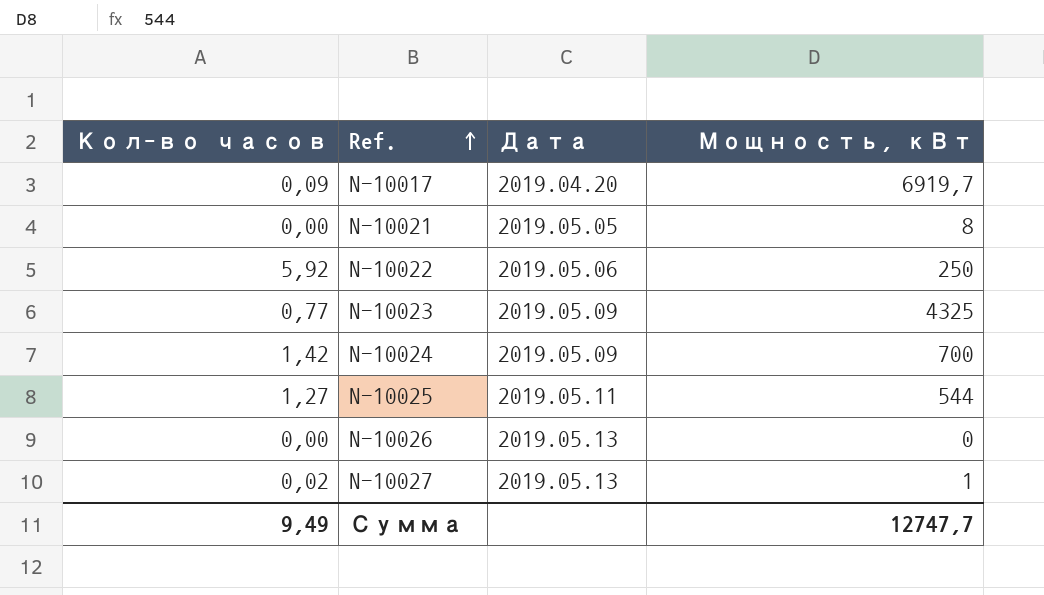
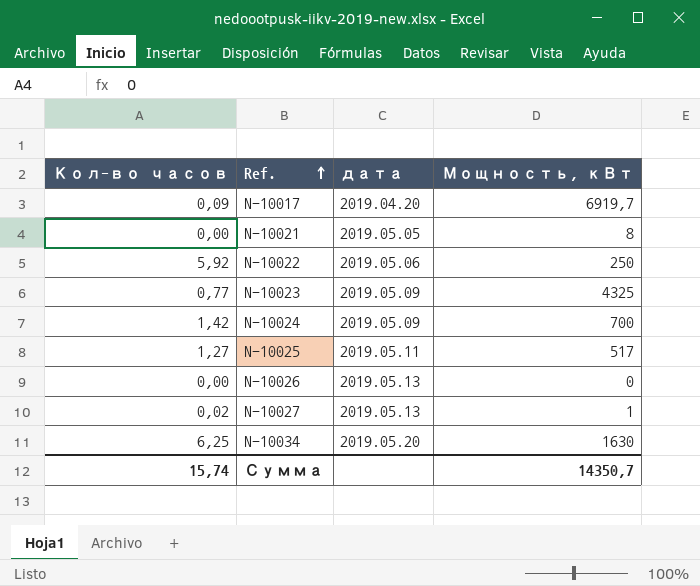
column name: Дата -> дата
N-10025 | Мощность, кВт: 544 -> 517
row N-10034: none -> 6,25 | 2019.05.20 | 1630
Сумма | Кол-во часов: 9,49 -> 15,74
Сумма | Мощность, кВт: 12747,7 -> 14350,7

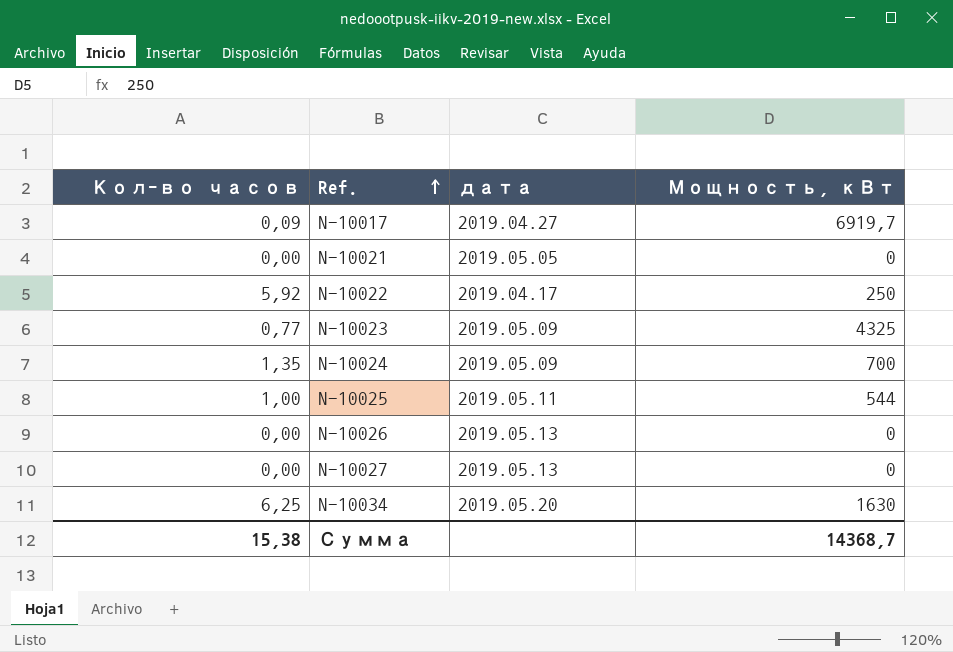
N-10017 | дата: 2019.04.20 -> 2019.04.27
N-10021 | Мощность, кВт: 8 -> 0
N-10022 | дата: 2019.05.06 -> 2019.04.17
N-10024 | Кол-во часов: 1,42 -> 1,35
N-10025 | Кол-во часов: 1,27 -> 1,00
N-10025 | Мощность, кВт: 517 -> 544
N-10027 | Кол-во часов: 0,02 -> 0,00
N-10027 | Мощность, кВт: 1 -> 0
Сумма | Кол-во часов: 15,74 -> 15,38
Сумма | Мощность, кВт: 14350,7 -> 14368,7

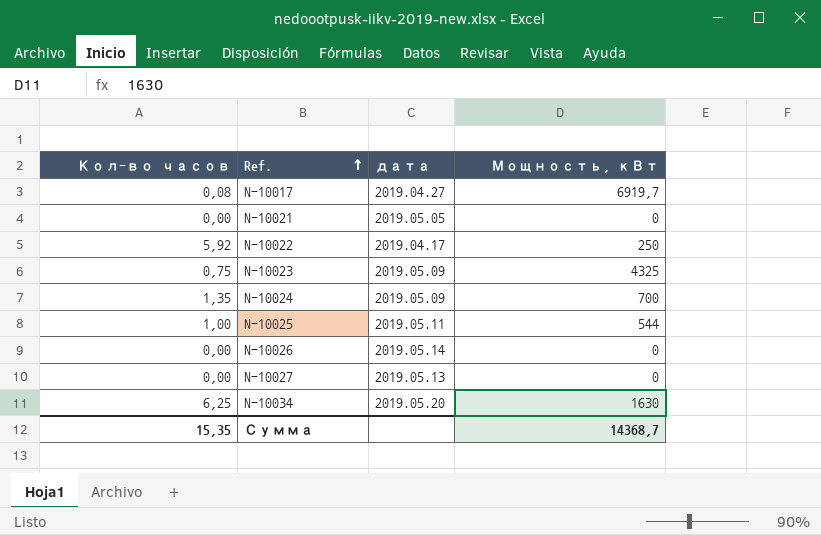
N-10017 | Кол-во часов: 0,09 -> 0,08
N-10023 | Кол-во часов: 0,77 -> 0,75
N-10026 | дата: 2019.05.13 -> 2019.05.14
Сумма | Кол-во часов: 15,38 -> 15,35

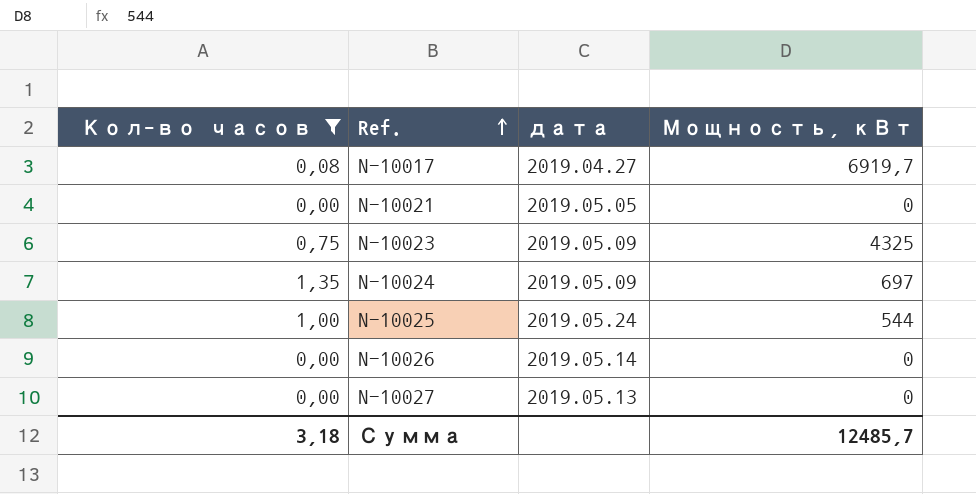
filter: none -> Кол-во часов <= 1,35
N-10024 | Мощность, кВт: 700 -> 697
N-10025 | дата: 2019.05.11 -> 2019.05.24
Сумма | Кол-во часов: 15,35 -> 3,18
Сумма | Мощность, кВт: 14368,7 -> 12485,7

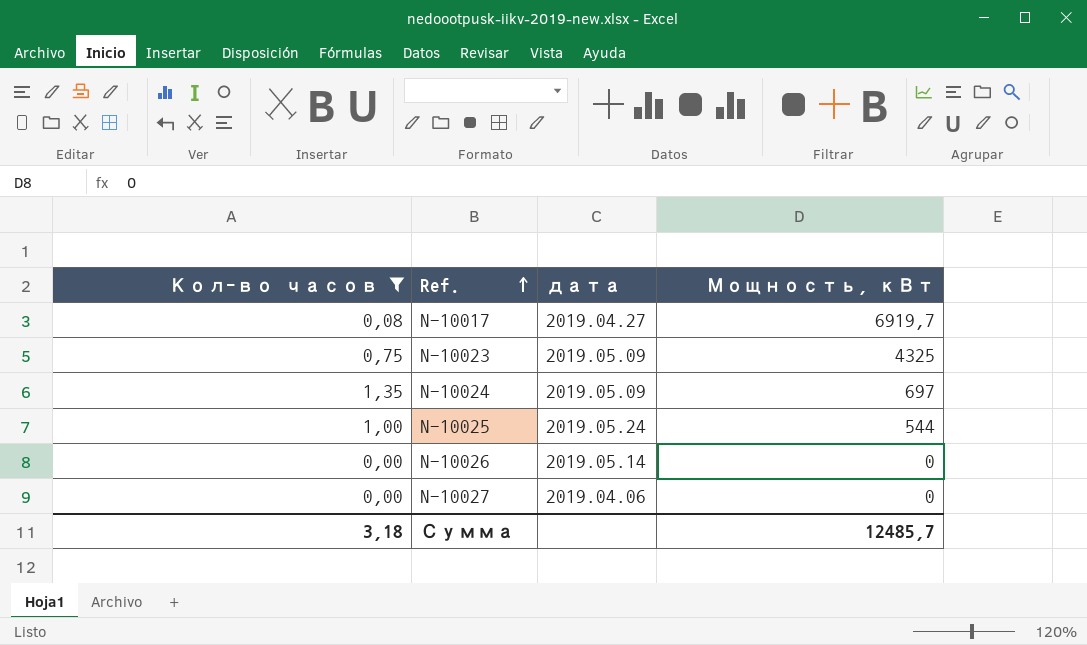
row N-10021: 0,00 | 2019.05.05 | 0 -> none
N-10027 | дата: 2019.05.13 -> 2019.04.06

